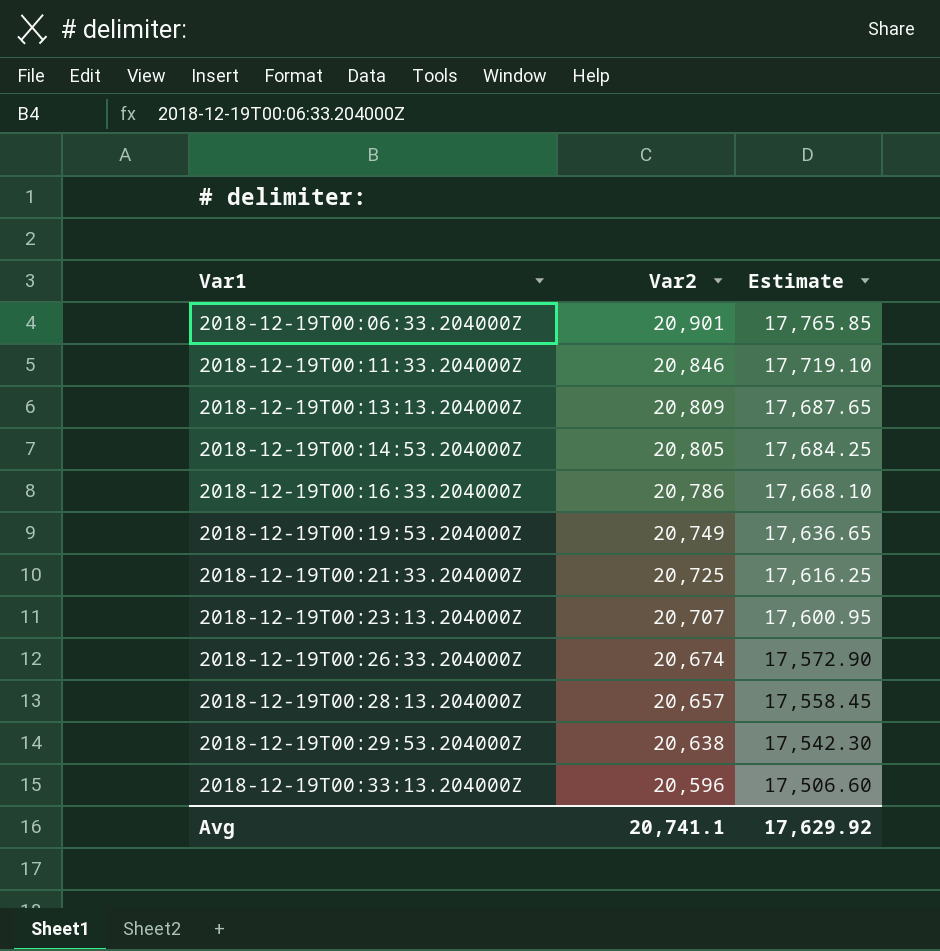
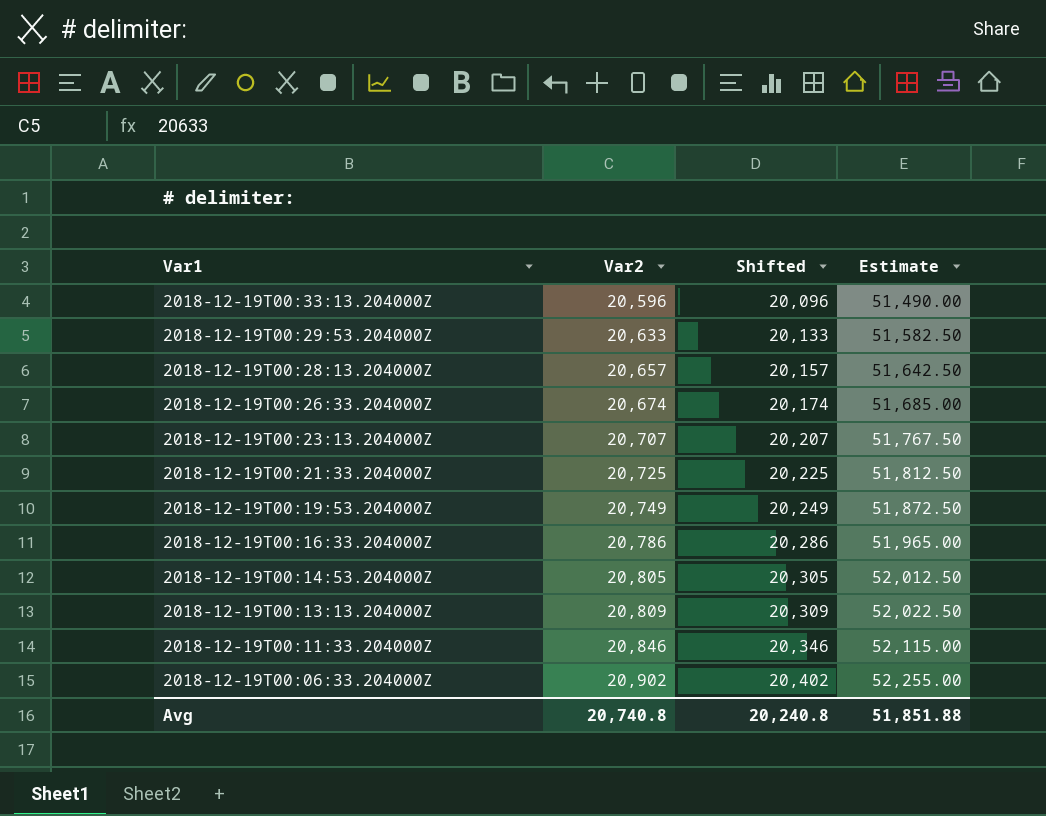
row order: Var1 ascending -> Var1 descending
column Shifted | formula: none -> [Var2] - 500
column Estimate | formula: [Var2] * 0.85 -> [Var2] * 2.5
2018-12-19T00:29:53.204000Z | Var2: 20,638 -> 20,633
2018-12-19T00:06:33.204000Z | Var2: 20,901 -> 20,902
Avg | Var2: 20,741.1 -> 20,740.8
Avg | Estimate: 17,629.92 -> 51,851.88

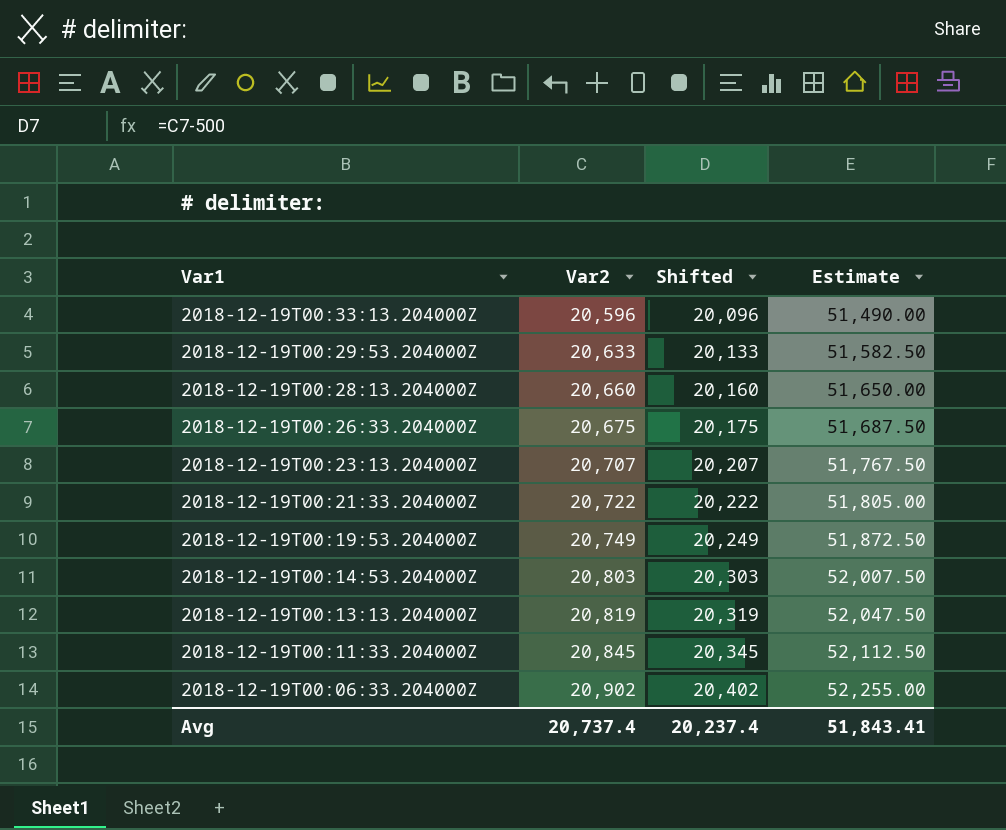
row 2018-12-19T00:16:33.204000Z: 20,786 | 20,286 | 51,965.00 -> none
2018-12-19T00:28:13.204000Z | Var2: 20,657 -> 20,660
2018-12-19T00:28:13.204000Z | Shifted: 20,157 -> 20,160
2018-12-19T00:28:13.204000Z | Estimate: 51,642.50 -> 51,650.00
2018-12-19T00:26:33.204000Z | Var2: 20,674 -> 20,675
2018-12-19T00:26:33.204000Z | Shifted: 20,174 -> 20,175
2018-12-19T00:26:33.204000Z | Estimate: 51,685.00 -> 51,687.50
2018-12-19T00:21:33.204000Z | Var2: 20,725 -> 20,722
2018-12-19T00:21:33.204000Z | Shifted: 20,225 -> 20,222
2018-12-19T00:21:33.204000Z | Estimate: 51,812.50 -> 51,805.00
2018-12-19T00:14:53.204000Z | Var2: 20,805 -> 20,803
2018-12-19T00:14:53.204000Z | Shifted: 20,305 -> 20,303
2018-12-19T00:14:53.204000Z | Estimate: 52,012.50 -> 52,007.50
2018-12-19T00:13:13.204000Z | Var2: 20,809 -> 20,819
2018-12-19T00:13:13.204000Z | Shifted: 20,309 -> 20,319
2018-12-19T00:13:13.204000Z | Estimate: 52,022.50 -> 52,047.50
2018-12-19T00:11:33.204000Z | Var2: 20,846 -> 20,845
2018-12-19T00:11:33.204000Z | Shifted: 20,346 -> 20,345
2018-12-19T00:11:33.204000Z | Estimate: 52,115.00 -> 52,112.50
Avg | Var2: 20,740.8 -> 20,737.4
Avg | Shifted: 20,240.8 -> 20,237.4
Avg | Estimate: 51,851.88 -> 51,843.41

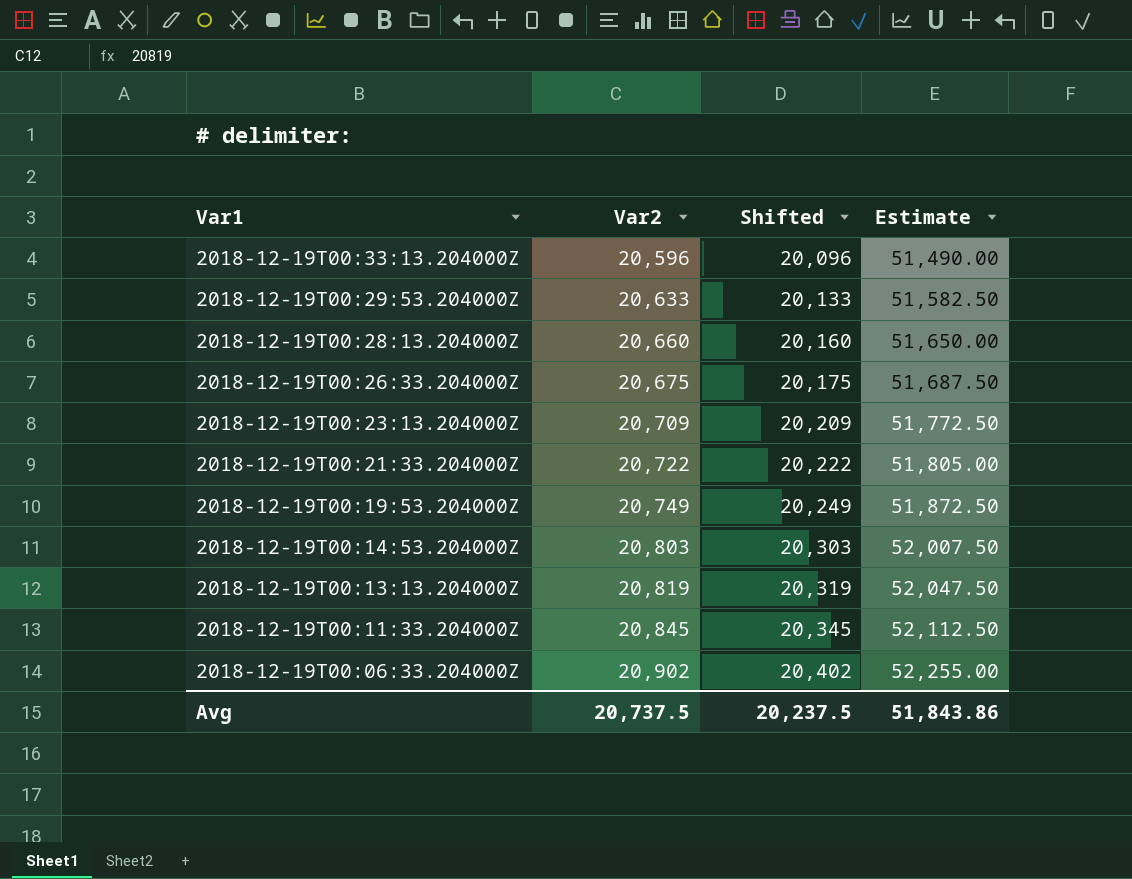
2018-12-19T00:23:13.204000Z | Var2: 20,707 -> 20,709
2018-12-19T00:23:13.204000Z | Shifted: 20,207 -> 20,209
2018-12-19T00:23:13.204000Z | Estimate: 51,767.50 -> 51,772.50
Avg | Var2: 20,737.4 -> 20,737.5
Avg | Shifted: 20,237.4 -> 20,237.5
Avg | Estimate: 51,843.41 -> 51,843.86

